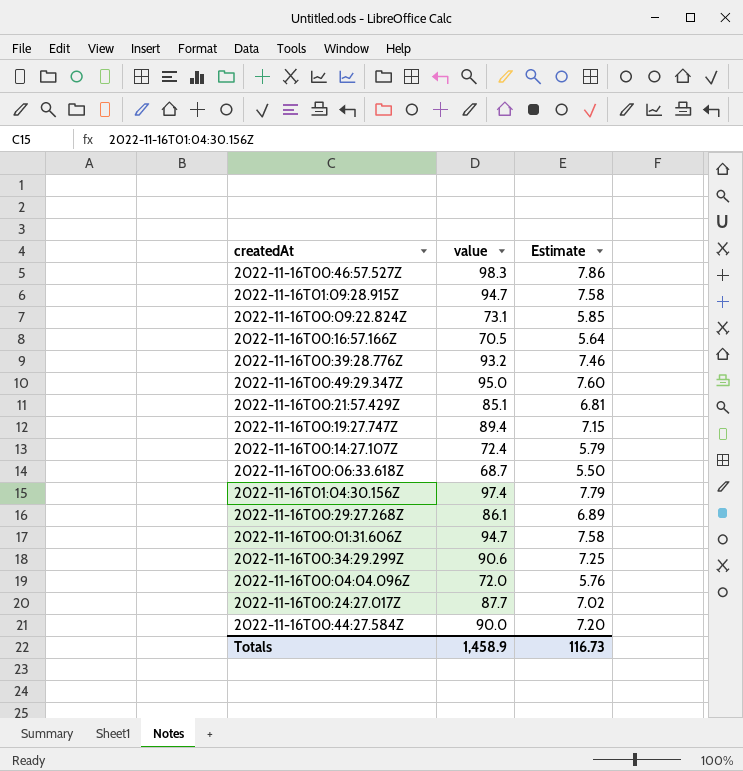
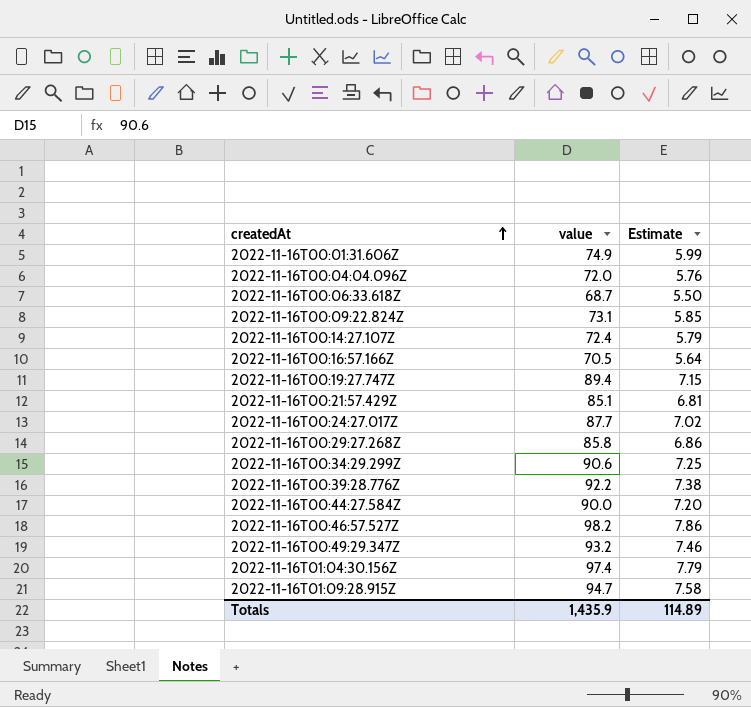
row order: none -> createdAt ascending
2022-11-16T00:01:31.606Z | value: 94.7 -> 74.9
2022-11-16T00:01:31.606Z | Estimate: 7.58 -> 5.99
2022-11-16T00:29:27.268Z | value: 86.1 -> 85.8
2022-11-16T00:29:27.268Z | Estimate: 6.89 -> 6.86
2022-11-16T00:39:28.776Z | value: 93.2 -> 92.2
2022-11-16T00:39:28.776Z | Estimate: 7.46 -> 7.38
2022-11-16T00:46:57.527Z | value: 98.3 -> 98.2
2022-11-16T00:49:29.347Z | value: 95.0 -> 93.2
2022-11-16T00:49:29.347Z | Estimate: 7.60 -> 7.46
Totals | value: 1,458.9 -> 1,435.9
Totals | Estimate: 116.73 -> 114.89

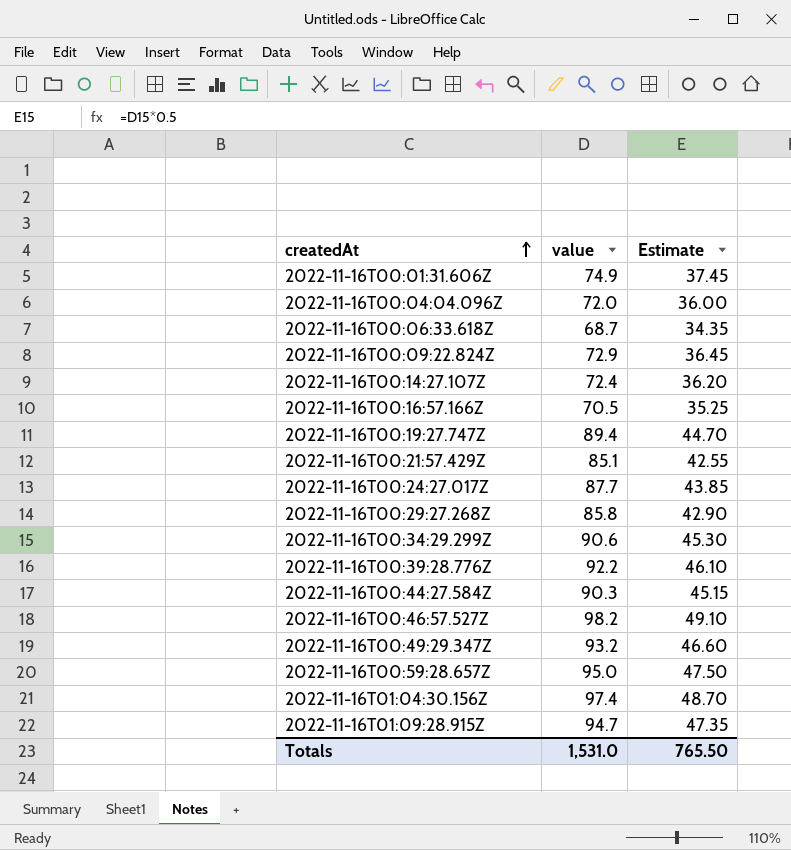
column Estimate | formula: [value] * 0.08 -> [value] * 0.5
2022-11-16T00:09:22.824Z | value: 73.1 -> 72.9
2022-11-16T00:44:27.584Z | value: 90.0 -> 90.3
row 2022-11-16T00:59:28.657Z: none -> 95.0 | 47.50
Totals | value: 1,435.9 -> 1,531.0
Totals | Estimate: 114.89 -> 765.50

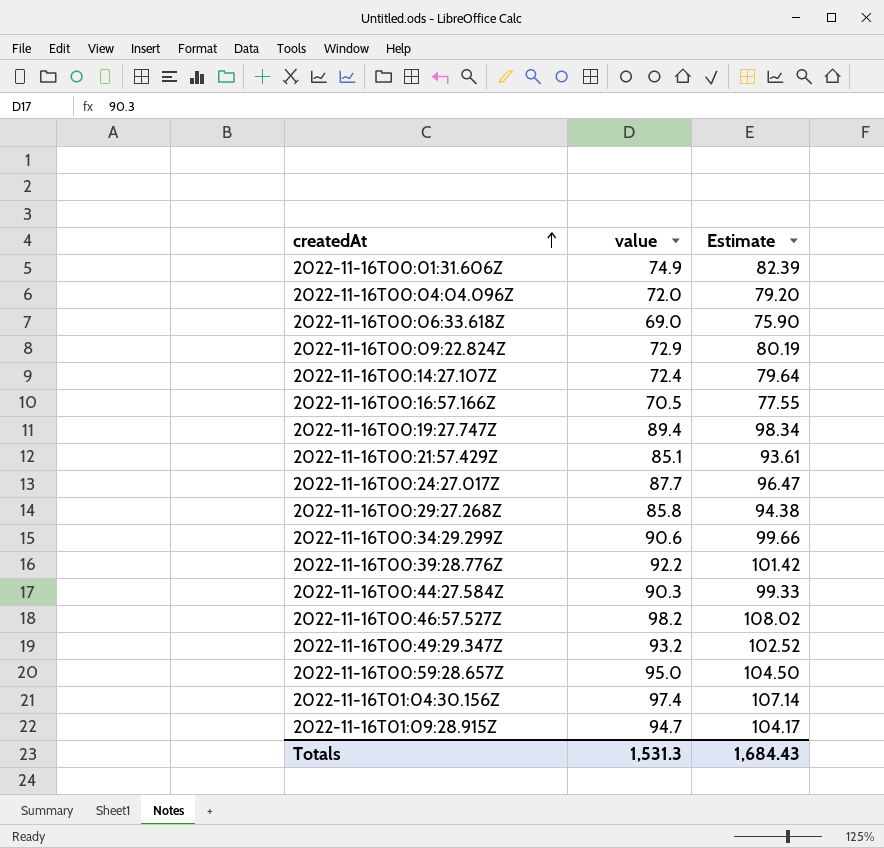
column Estimate | formula: [value] * 0.5 -> [value] * 1.1
2022-11-16T00:06:33.618Z | value: 68.7 -> 69.0
Totals | value: 1,531.0 -> 1,531.3
Totals | Estimate: 765.50 -> 1,684.43

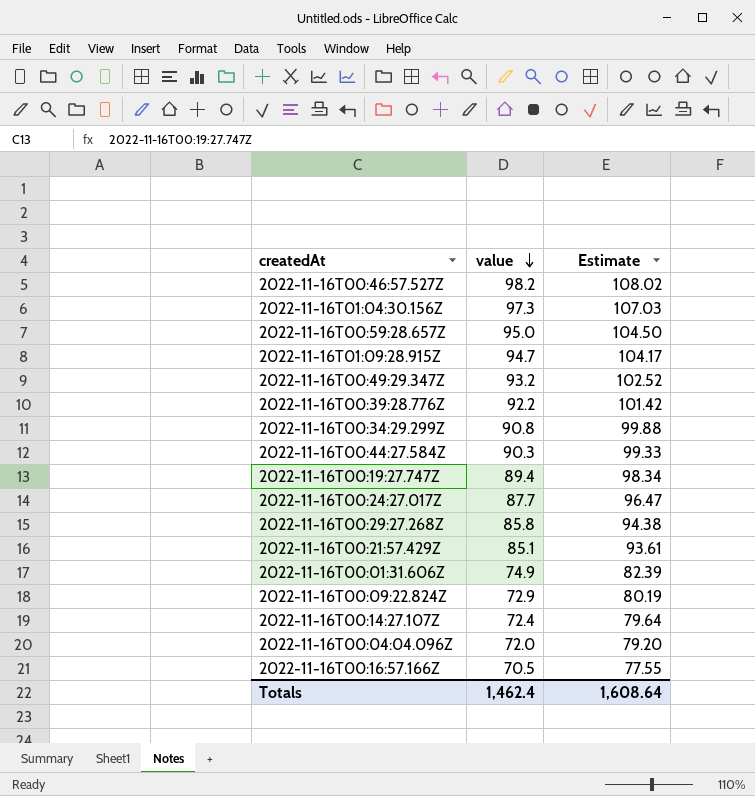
row order: createdAt ascending -> value descending
row 2022-11-16T00:06:33.618Z: 69.0 | 75.90 -> none
2022-11-16T01:04:30.156Z | value: 97.4 -> 97.3
2022-11-16T01:04:30.156Z | Estimate: 107.14 -> 107.03
2022-11-16T00:34:29.299Z | value: 90.6 -> 90.8
2022-11-16T00:34:29.299Z | Estimate: 99.66 -> 99.88
Totals | value: 1,531.3 -> 1,462.4
Totals | Estimate: 1,684.43 -> 1,608.64

